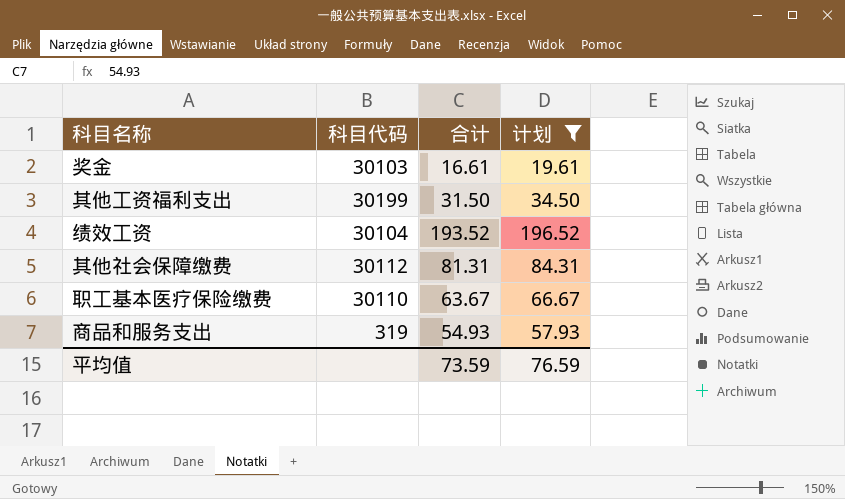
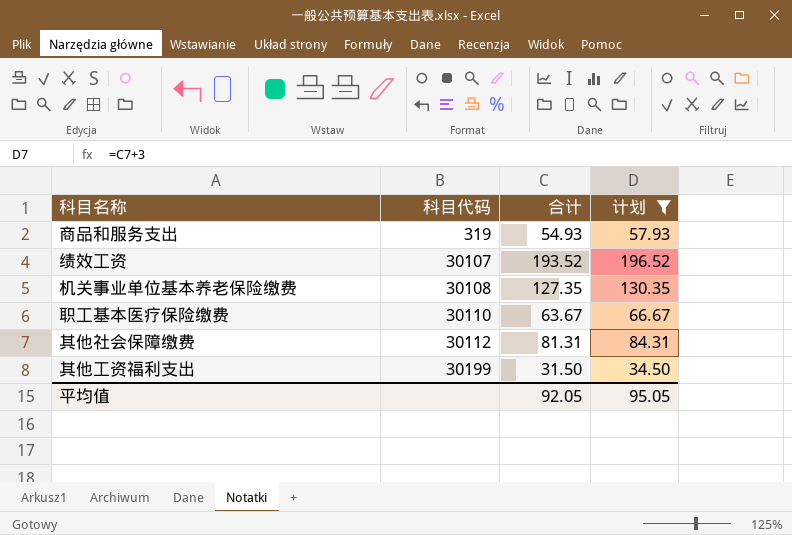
row order: none -> 科目代码 ascending
row 奖金: 30103 | 16.61 | 19.61 -> none
绩效工资 | 科目代码: 30104 -> 30107
row 机关事业单位基本养老保险缴费: none -> 30108 | 127.35 | 130.35
平均值 | 合计: 73.59 -> 92.05
平均值 | 计划: 76.59 -> 95.05

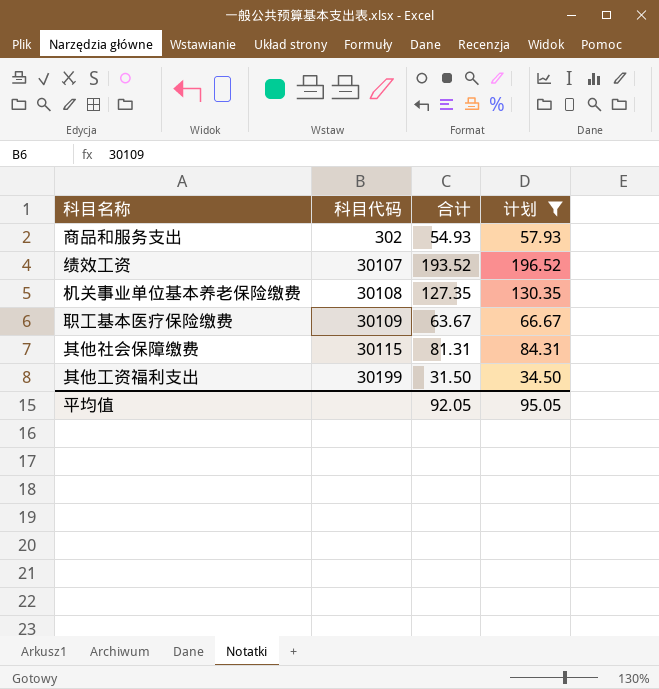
商品和服务支出 | 科目代码: 319 -> 302
职工基本医疗保险缴费 | 科目代码: 30110 -> 30109
其他社会保障缴费 | 科目代码: 30112 -> 30115

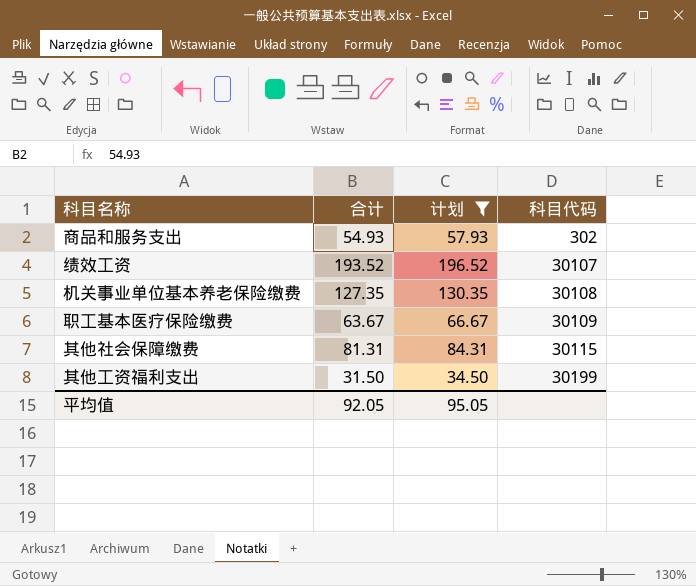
column 科目代码 | position: 2 -> 4

